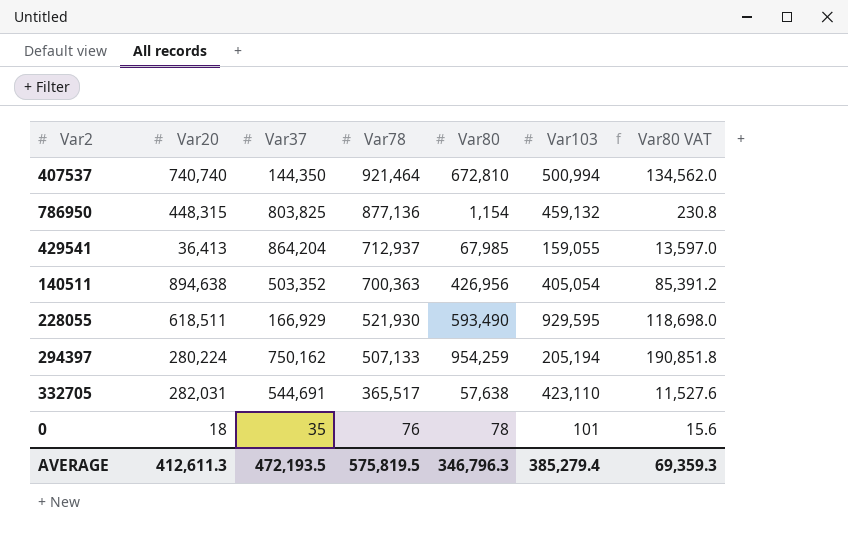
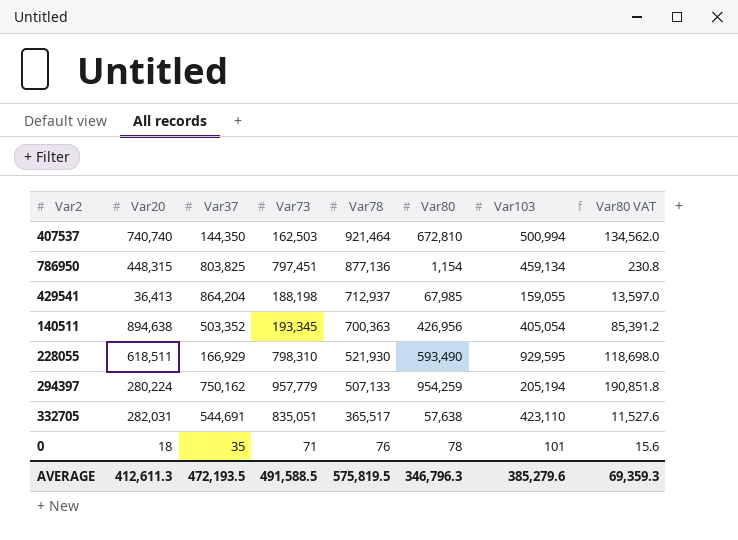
column Var73 | position: none -> 4
786950 | Var103: 459,132 -> 459,134
AVERAGE | Var103: 385,279.4 -> 385,279.6

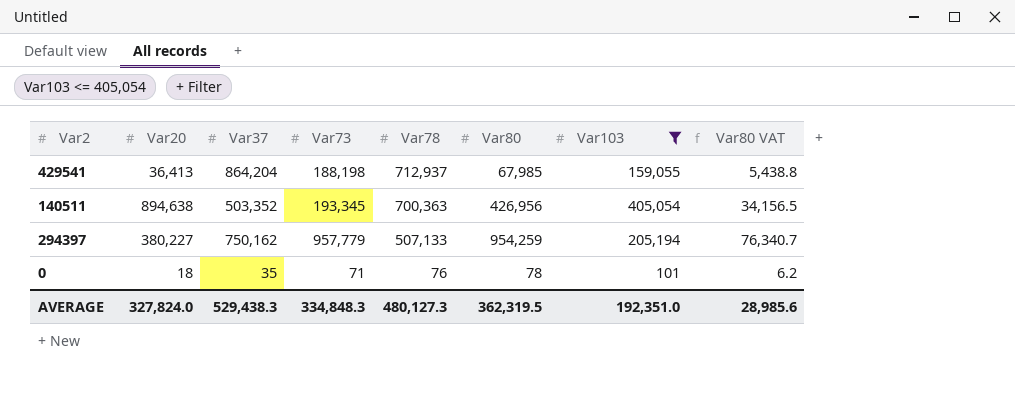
filter: none -> Var103 <= 405,054
column Var80 VAT | formula: [Var80] * 0.2 -> [Var80] * 0.08
294397 | Var20: 280,224 -> 380,227
AVERAGE | Var20: 412,611.3 -> 327,824.0
AVERAGE | Var37: 472,193.5 -> 529,438.3
AVERAGE | Var73: 491,588.5 -> 334,848.3
AVERAGE | Var78: 575,819.5 -> 480,127.3
AVERAGE | Var80: 346,796.3 -> 362,319.5
AVERAGE | Var103: 385,279.6 -> 192,351.0
AVERAGE | Var80 VAT: 69,359.3 -> 28,985.6

